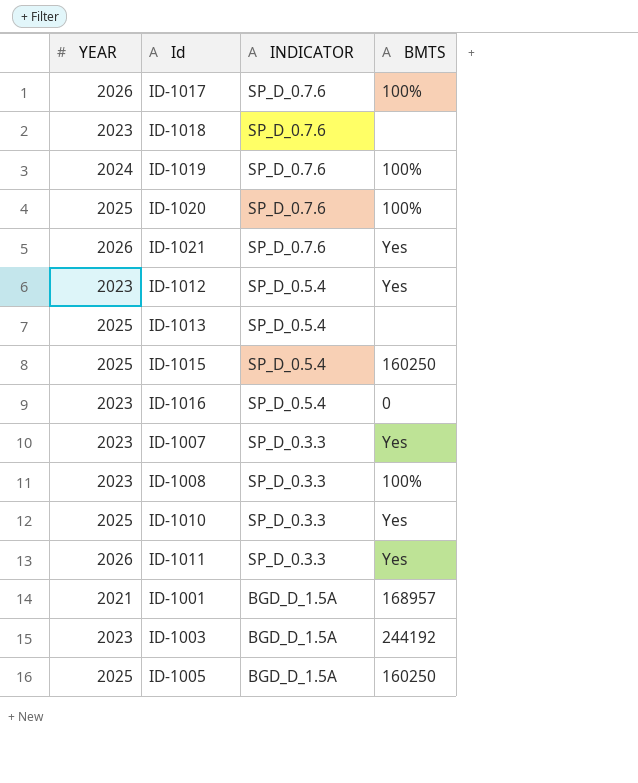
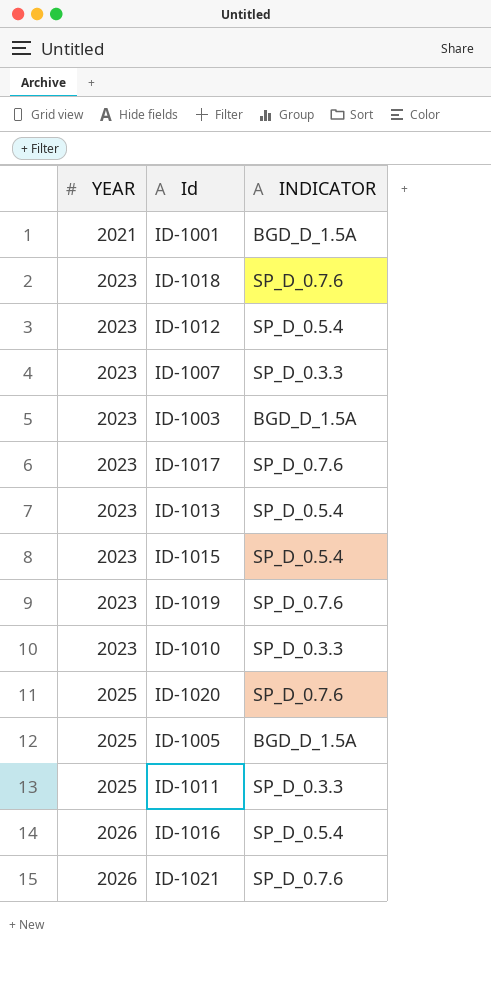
row order: INDICATOR descending -> YEAR ascending
column BMTS | position: 4 -> none
row ID-1008: 2023 | SP_D_0.3.3 | 100% -> none
ID-1017 | YEAR: 2026 -> 2023
ID-1013 | YEAR: 2025 -> 2023
ID-1015 | YEAR: 2025 -> 2023
ID-1019 | YEAR: 2024 -> 2023
ID-1010 | YEAR: 2025 -> 2023
ID-1011 | YEAR: 2026 -> 2025
ID-1016 | YEAR: 2023 -> 2026

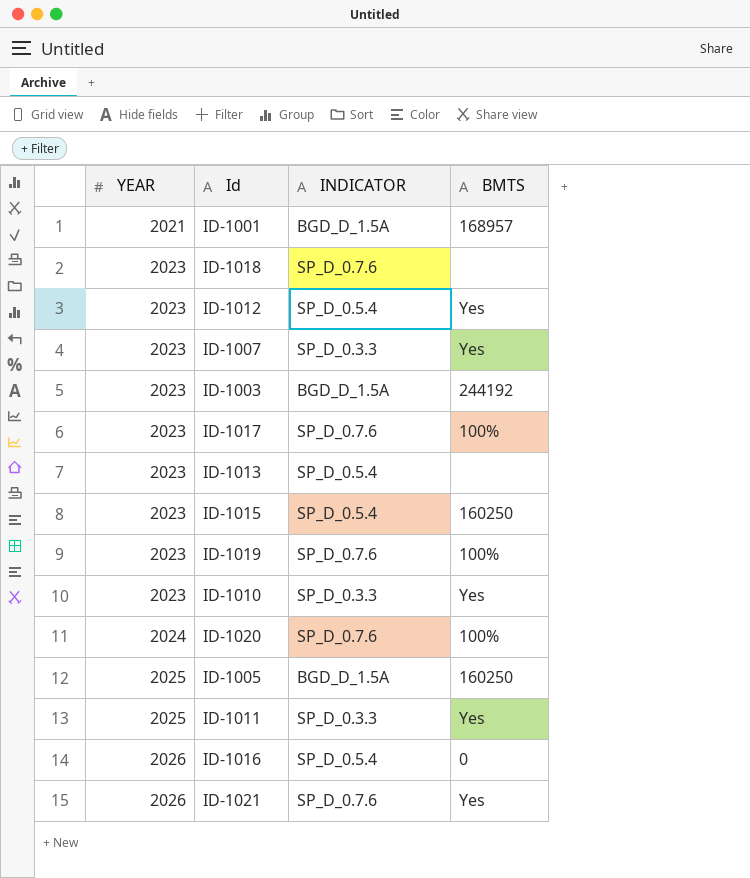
column BMTS | position: none -> 4
ID-1020 | YEAR: 2025 -> 2024

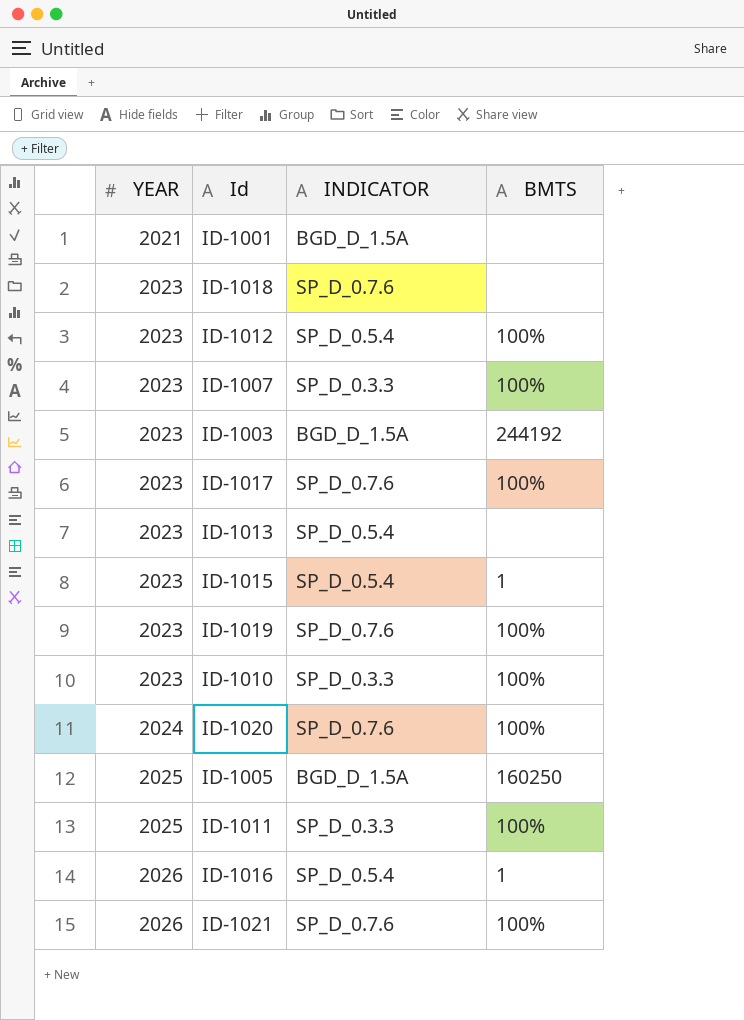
ID-1001 | BMTS: 168957 -> none
ID-1012 | BMTS: Yes -> 100%
ID-1007 | BMTS: Yes -> 100%
ID-1015 | BMTS: 160250 -> 1
ID-1010 | BMTS: Yes -> 100%
ID-1011 | BMTS: Yes -> 100%
ID-1016 | BMTS: 0 -> 1
ID-1021 | BMTS: Yes -> 100%

